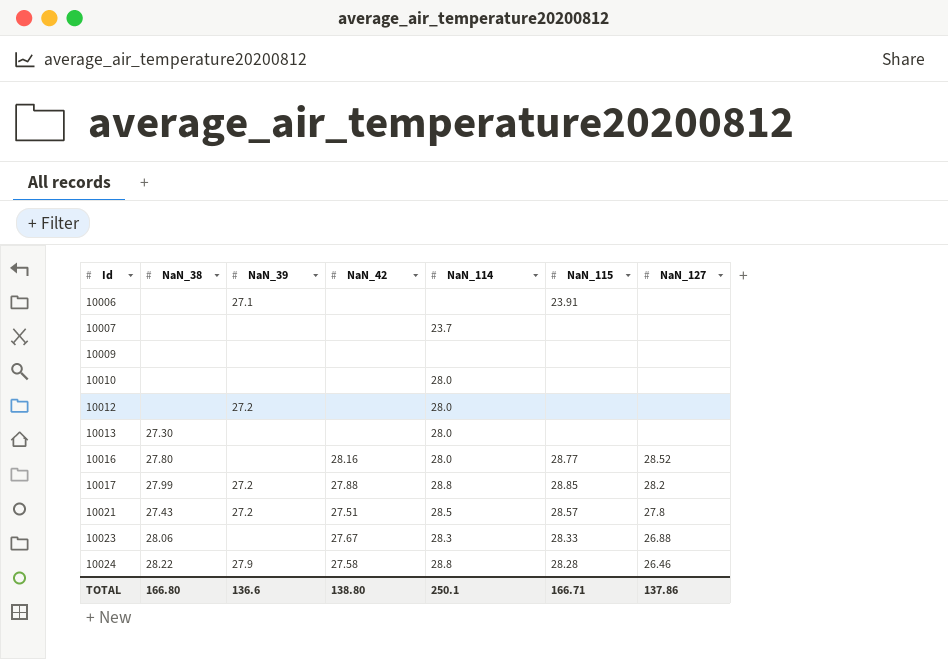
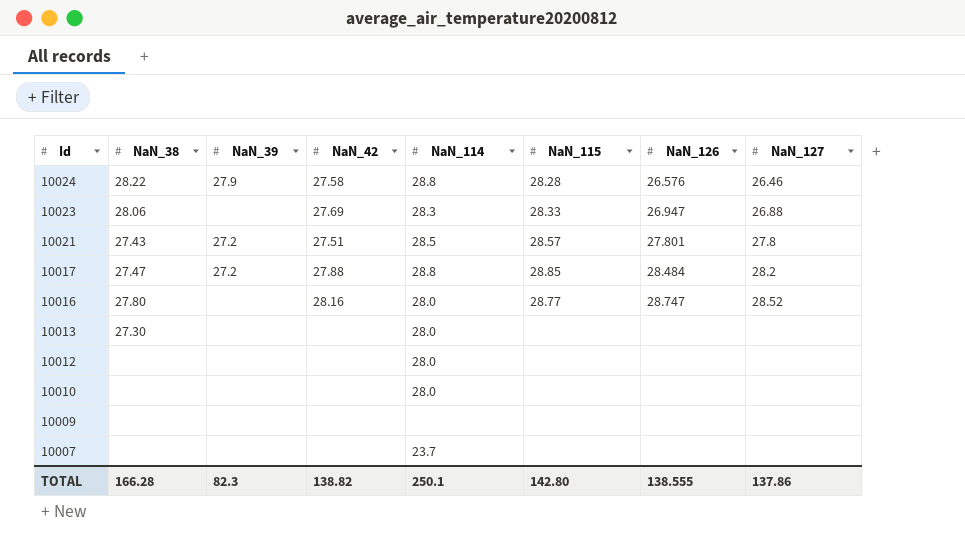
row order: Id ascending -> Id descending
column NaN_126 | position: none -> 7
row 10006: none | 27.1 | none | none | 23.91 | none -> none
10023 | NaN_42: 27.67 -> 27.69
10017 | NaN_38: 27.99 -> 27.47
10012 | NaN_39: 27.2 -> none
TOTAL | NaN_38: 166.80 -> 166.28
TOTAL | NaN_39: 136.6 -> 82.3
TOTAL | NaN_42: 138.80 -> 138.82
TOTAL | NaN_115: 166.71 -> 142.80

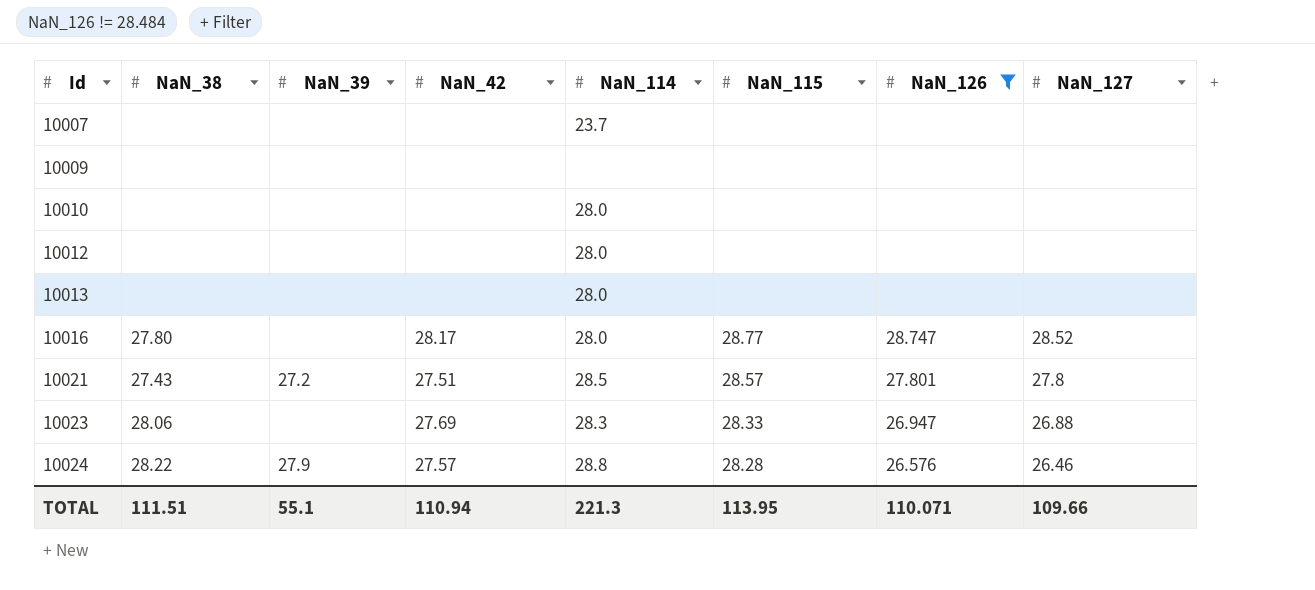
filter: none -> NaN_126 != 28.484
row order: Id descending -> Id ascending
10013 | NaN_38: 27.30 -> none
10016 | NaN_42: 28.16 -> 28.17
10024 | NaN_42: 27.58 -> 27.57
TOTAL | NaN_38: 166.28 -> 111.51
TOTAL | NaN_39: 82.3 -> 55.1
TOTAL | NaN_42: 138.82 -> 110.94
TOTAL | NaN_114: 250.1 -> 221.3
TOTAL | NaN_115: 142.80 -> 113.95
TOTAL | NaN_126: 138.555 -> 110.071
TOTAL | NaN_127: 137.86 -> 109.66

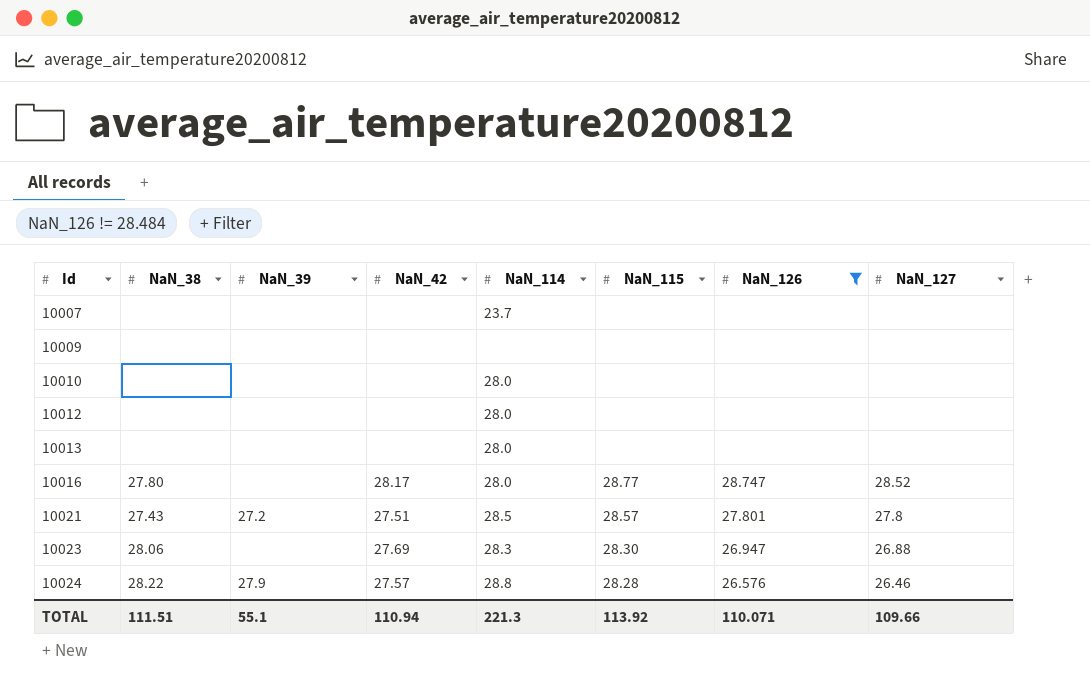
10023 | NaN_115: 28.33 -> 28.30
TOTAL | NaN_115: 113.95 -> 113.92

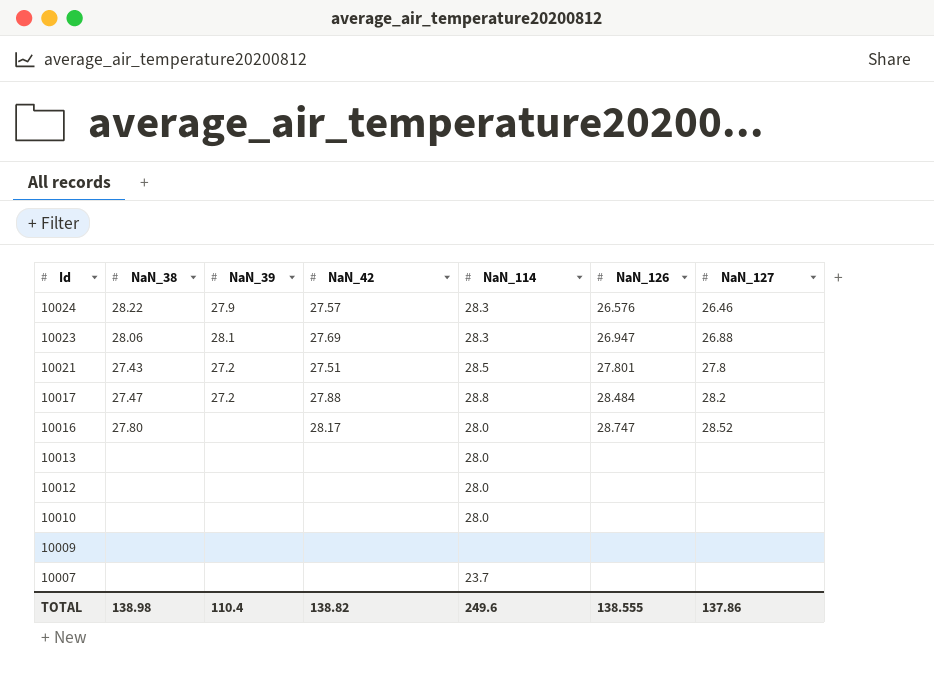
filter: NaN_126 != 28.484 -> none
row order: Id ascending -> Id descending
column NaN_115 | position: 6 -> none
10024 | NaN_114: 28.8 -> 28.3
10023 | NaN_39: none -> 28.1
TOTAL | NaN_38: 111.51 -> 138.98
TOTAL | NaN_39: 55.1 -> 110.4
TOTAL | NaN_42: 110.94 -> 138.82
TOTAL | NaN_114: 221.3 -> 249.6
TOTAL | NaN_126: 110.071 -> 138.555
TOTAL | NaN_127: 109.66 -> 137.86

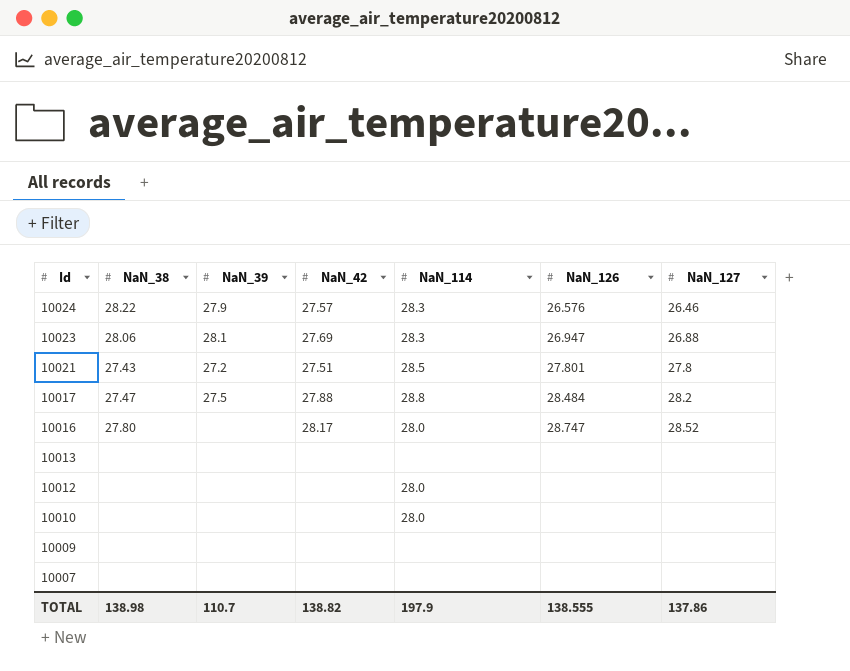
10017 | NaN_39: 27.2 -> 27.5
10013 | NaN_114: 28.0 -> none
10007 | NaN_114: 23.7 -> none
TOTAL | NaN_39: 110.4 -> 110.7
TOTAL | NaN_114: 249.6 -> 197.9

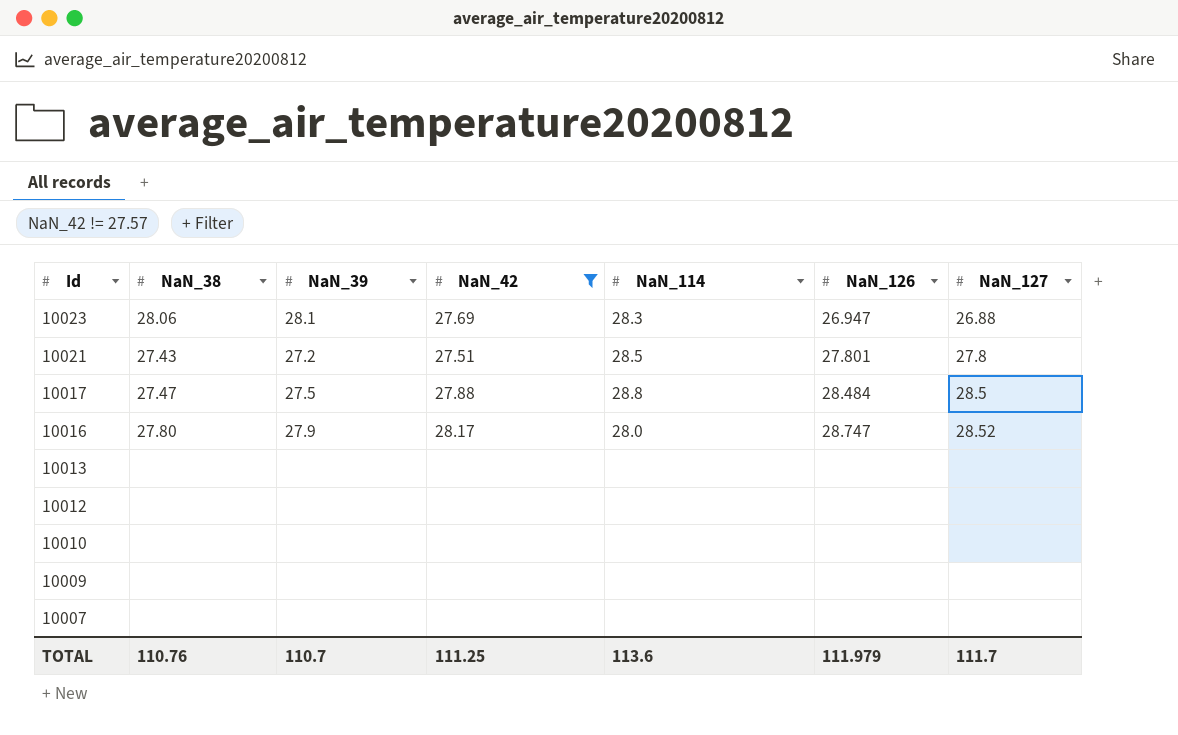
filter: none -> NaN_42 != 27.57
10017 | NaN_127: 28.2 -> 28.5
10016 | NaN_39: none -> 27.9
10012 | NaN_114: 28.0 -> none
10010 | NaN_114: 28.0 -> none
TOTAL | NaN_38: 138.98 -> 110.76
TOTAL | NaN_42: 138.82 -> 111.25
TOTAL | NaN_114: 197.9 -> 113.6
TOTAL | NaN_126: 138.555 -> 111.979
TOTAL | NaN_127: 137.86 -> 111.7

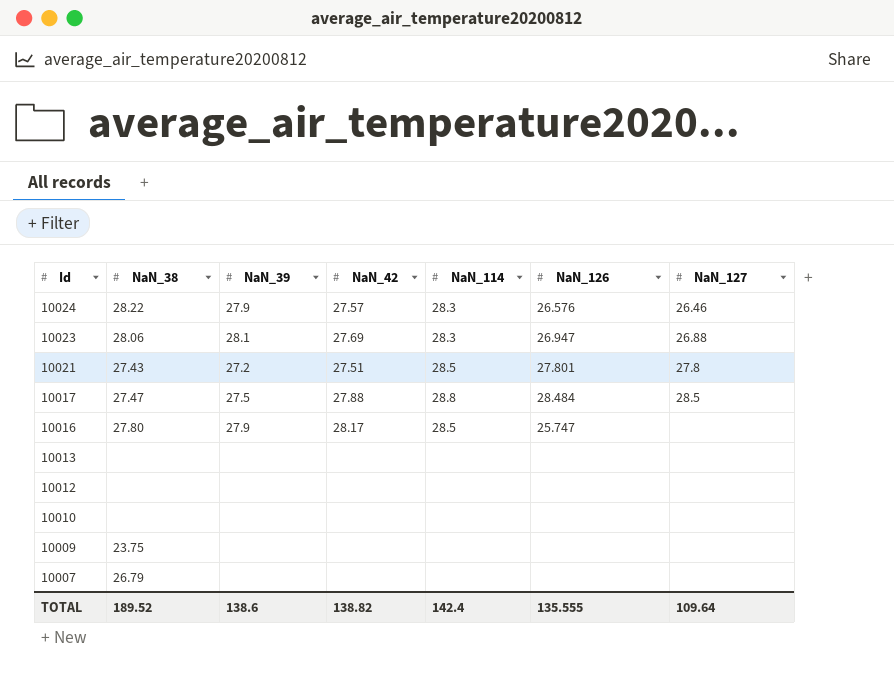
filter: NaN_42 != 27.57 -> none
10016 | NaN_114: 28.0 -> 28.5
10016 | NaN_126: 28.747 -> 25.747
10016 | NaN_127: 28.52 -> none
10009 | NaN_38: none -> 23.75
10007 | NaN_38: none -> 26.79
TOTAL | NaN_38: 110.76 -> 189.52
TOTAL | NaN_39: 110.7 -> 138.6
TOTAL | NaN_42: 111.25 -> 138.82
TOTAL | NaN_114: 113.6 -> 142.4
TOTAL | NaN_126: 111.979 -> 135.555
TOTAL | NaN_127: 111.7 -> 109.64

